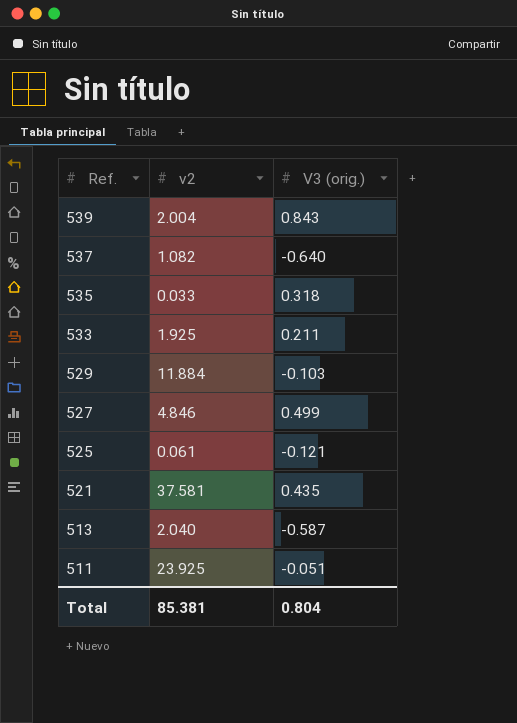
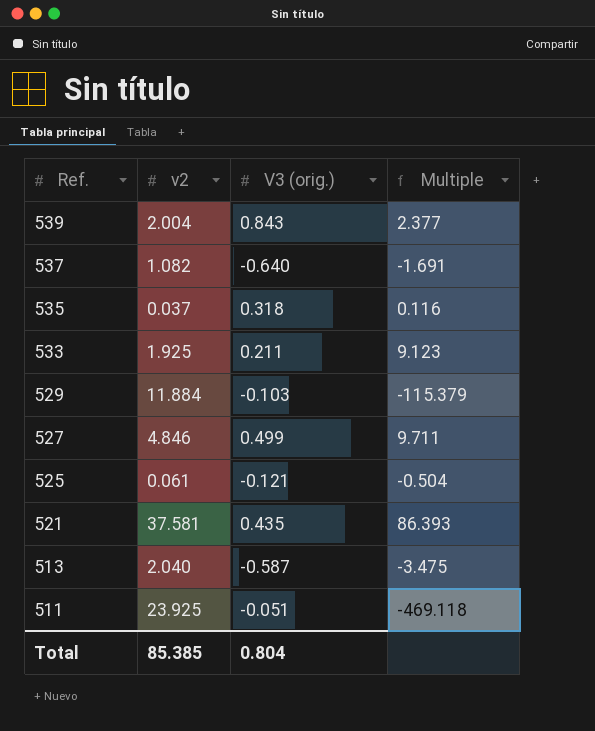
column Multiple | formula: none -> [v2] / [V3 (orig.)]
535 | v2: 0.033 -> 0.037
Total | v2: 85.381 -> 85.385

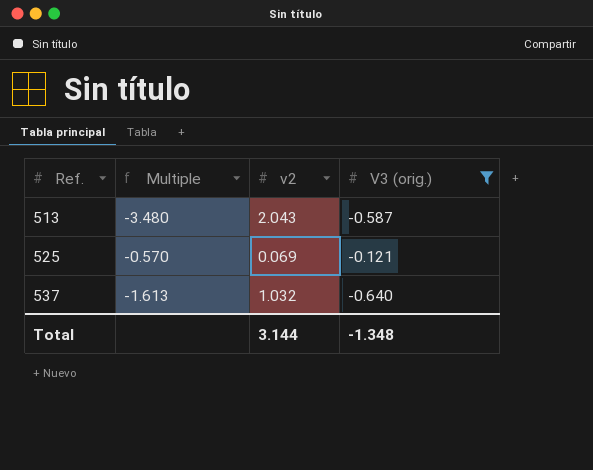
filter: none -> V3 (orig.) <= -0.121
row order: Ref. descending -> Ref. ascending
column Multiple | position: 4 -> 2
513 | Multiple: -3.475 -> -3.480
513 | v2: 2.040 -> 2.043
525 | Multiple: -0.504 -> -0.570
525 | v2: 0.061 -> 0.069
537 | Multiple: -1.691 -> -1.613
537 | v2: 1.082 -> 1.032
Total | v2: 85.385 -> 3.144
Total | V3 (orig.): 0.804 -> -1.348

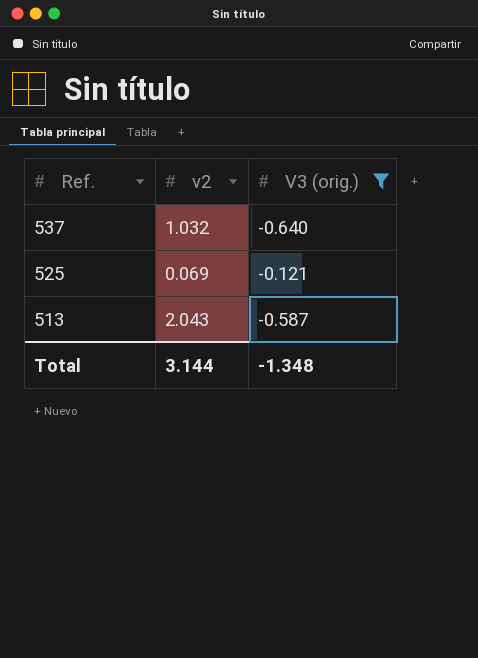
row order: Ref. ascending -> Ref. descending
column Multiple | formula: [v2] / [V3 (orig.)] -> none

